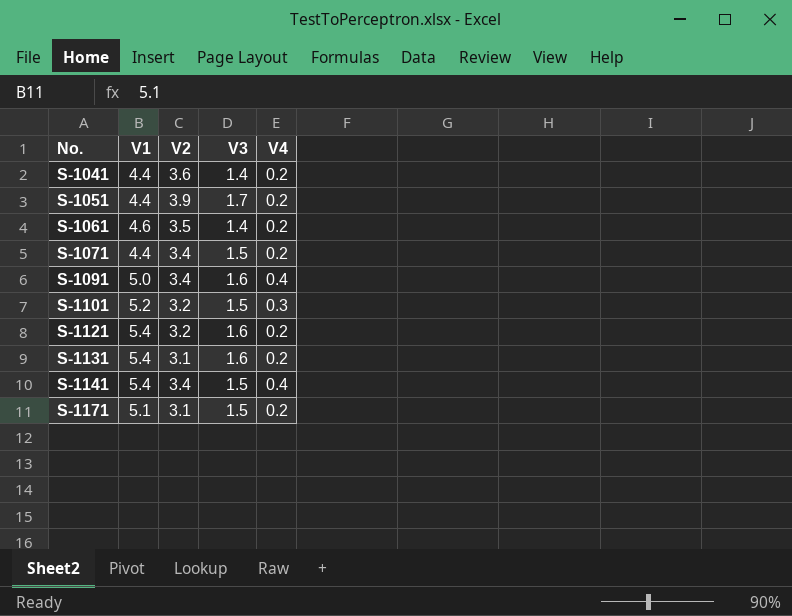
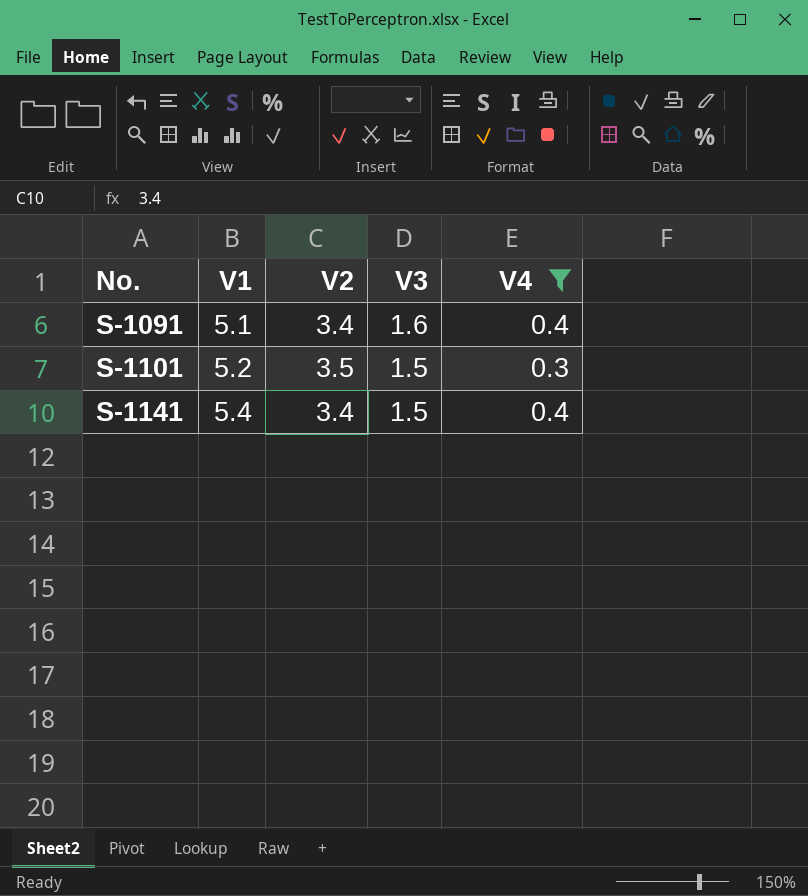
filter: none -> V4 != 0.2
S-1091 | V1: 5.0 -> 5.1
S-1101 | V2: 3.2 -> 3.5

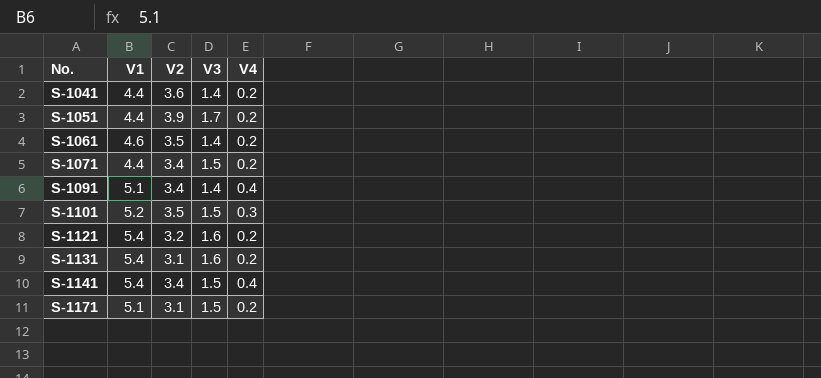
filter: V4 != 0.2 -> none
S-1091 | V3: 1.6 -> 1.4

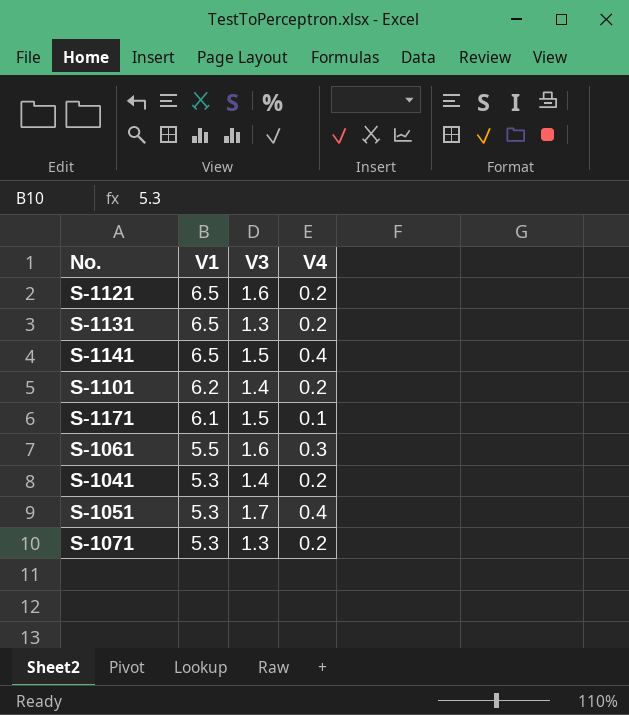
row order: No. ascending -> V1 descending
column V2 | position: 3 -> none
row S-1091: 5.1 | 3.4 | 1.4 | 0.4 -> none
S-1121 | V1: 5.4 -> 6.5
S-1131 | V1: 5.4 -> 6.5
S-1131 | V3: 1.6 -> 1.3
S-1141 | V1: 5.4 -> 6.5
S-1101 | V1: 5.2 -> 6.2
S-1101 | V3: 1.5 -> 1.4
S-1101 | V4: 0.3 -> 0.2
S-1171 | V1: 5.1 -> 6.1
S-1171 | V4: 0.2 -> 0.1
S-1061 | V1: 4.6 -> 5.5
S-1061 | V3: 1.4 -> 1.6
S-1061 | V4: 0.2 -> 0.3
S-1041 | V1: 4.4 -> 5.3
S-1051 | V1: 4.4 -> 5.3
S-1051 | V4: 0.2 -> 0.4
S-1071 | V1: 4.4 -> 5.3
S-1071 | V3: 1.5 -> 1.3

